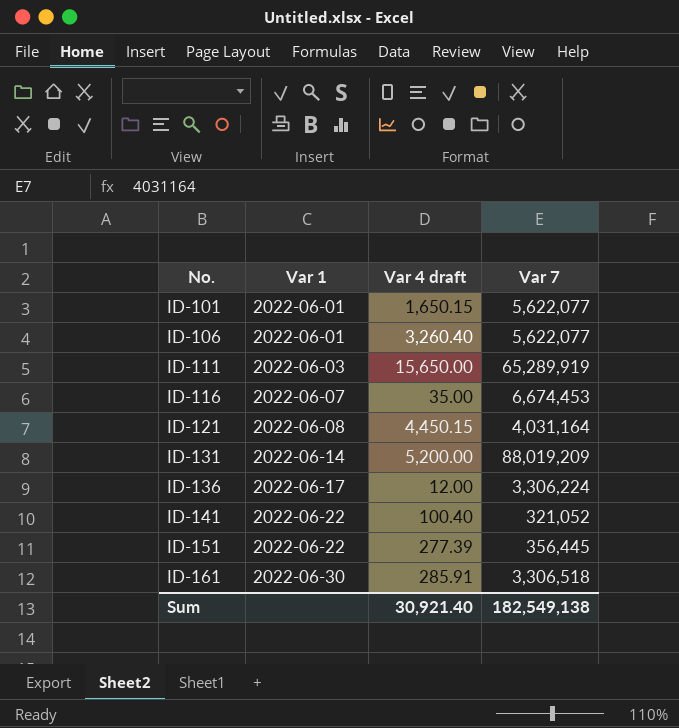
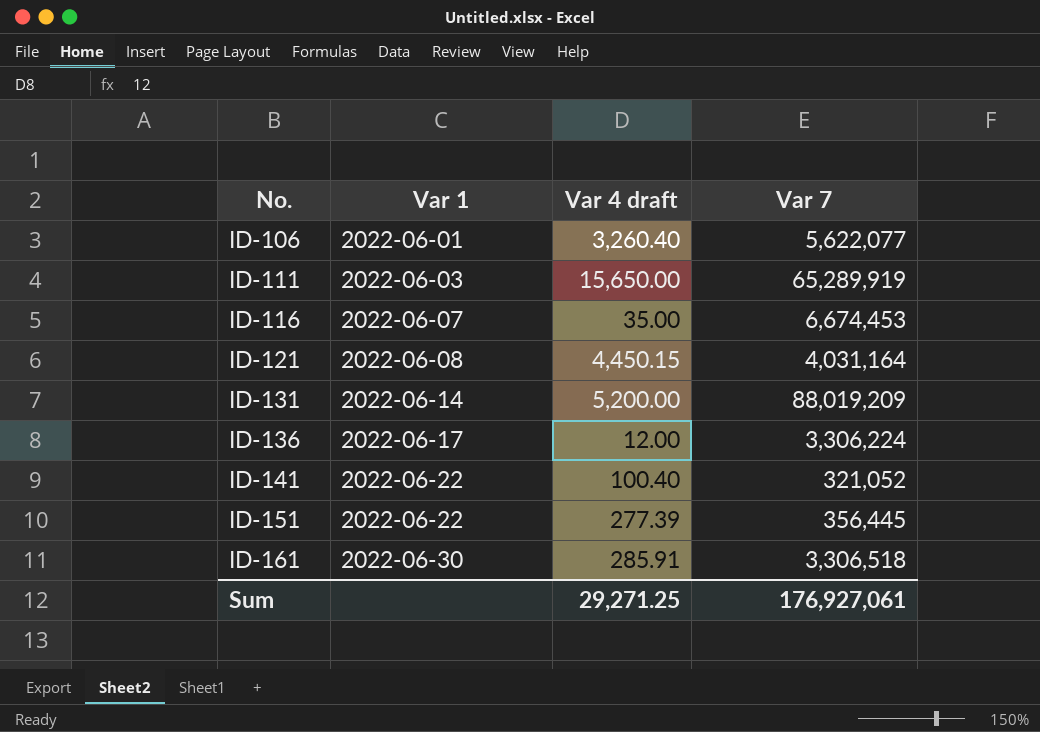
row ID-101: 2022-06-01 | 1,650.15 | 5,622,077 -> none
Sum | Var 4 draft: 30,921.40 -> 29,271.25
Sum | Var 7: 182,549,138 -> 176,927,061

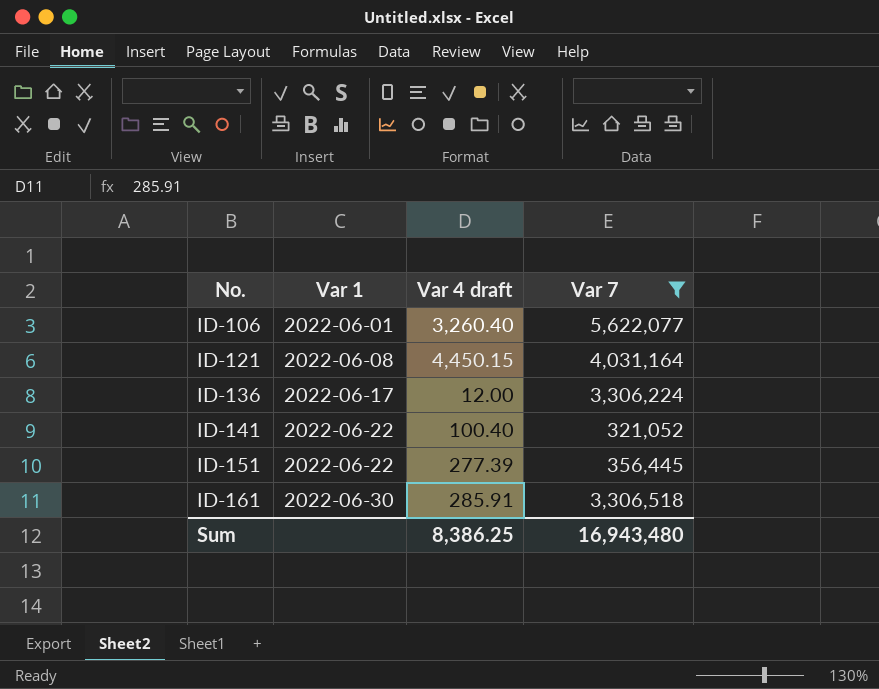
filter: none -> Var 7 <= 5,622,077
Sum | Var 4 draft: 29,271.25 -> 8,386.25
Sum | Var 7: 176,927,061 -> 16,943,480

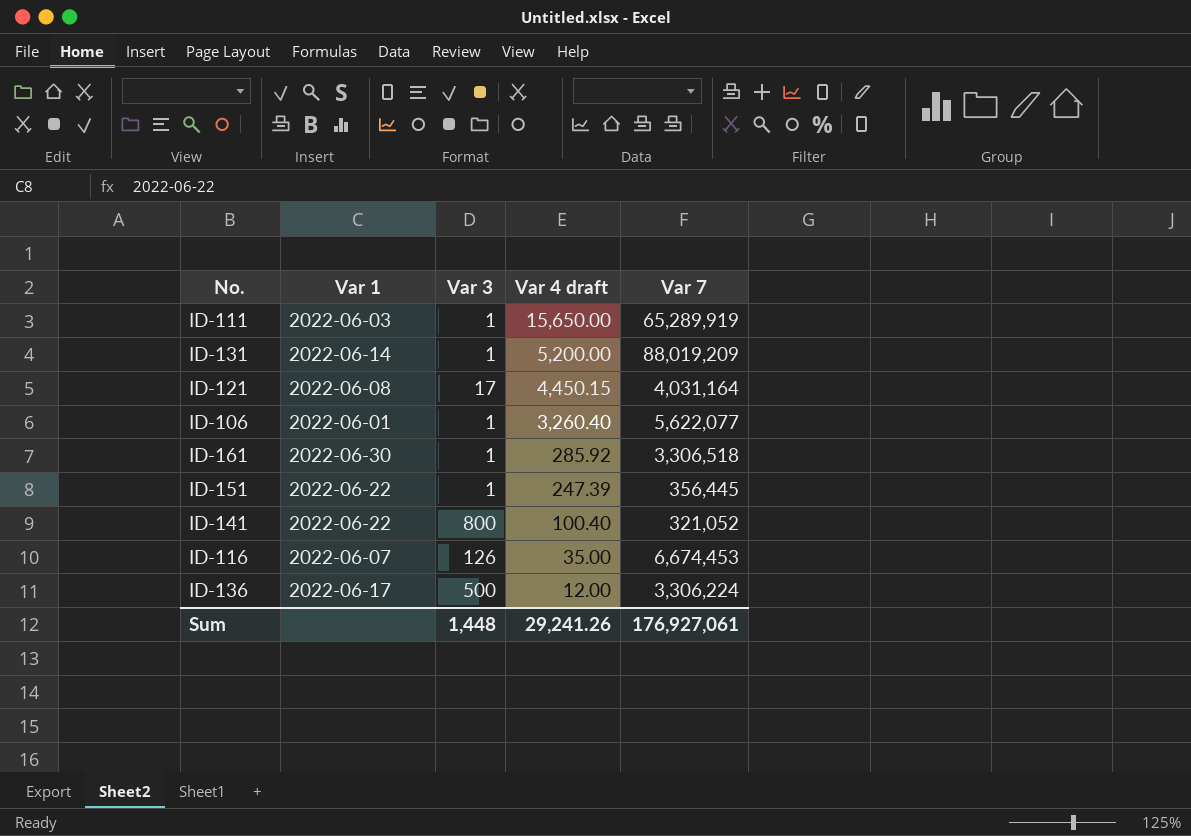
filter: Var 7 <= 5,622,077 -> none
row order: No. ascending -> Var 4 draft descending
column Var 3 | position: none -> 3
ID-161 | Var 4 draft: 285.91 -> 285.92
ID-151 | Var 4 draft: 277.39 -> 247.39
Sum | Var 4 draft: 8,386.25 -> 29,241.26
Sum | Var 7: 16,943,480 -> 176,927,061

